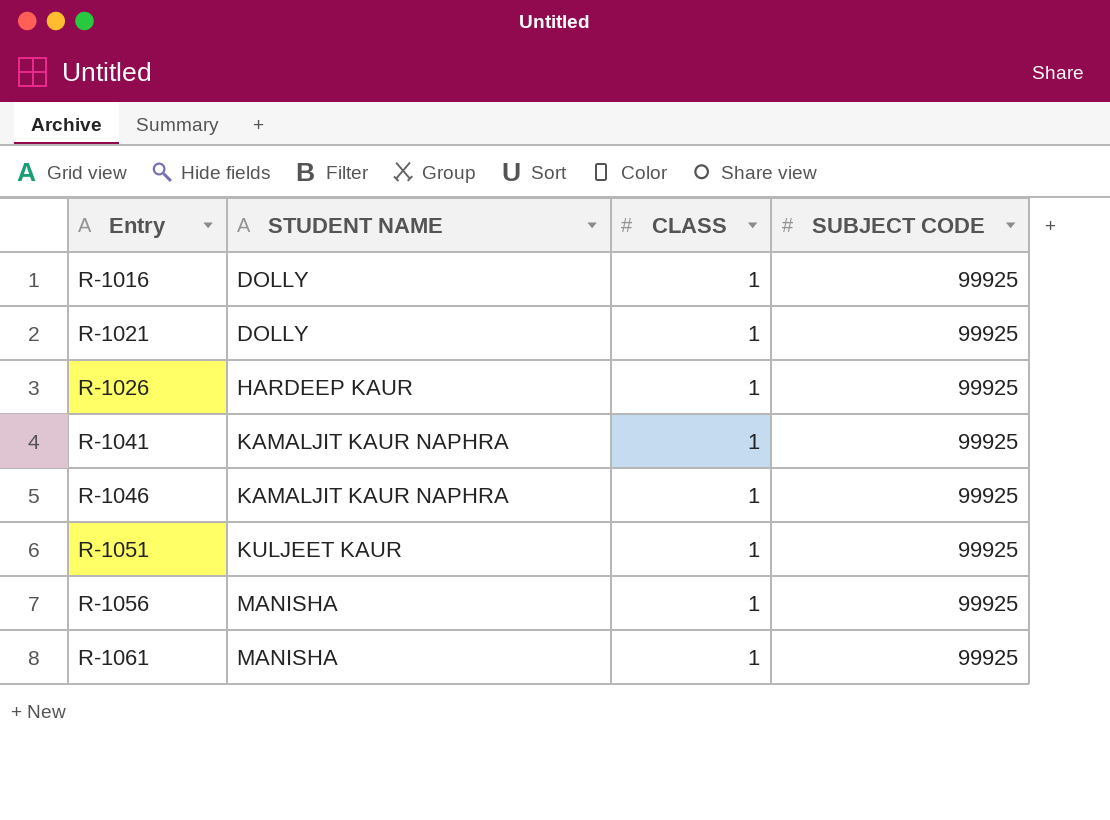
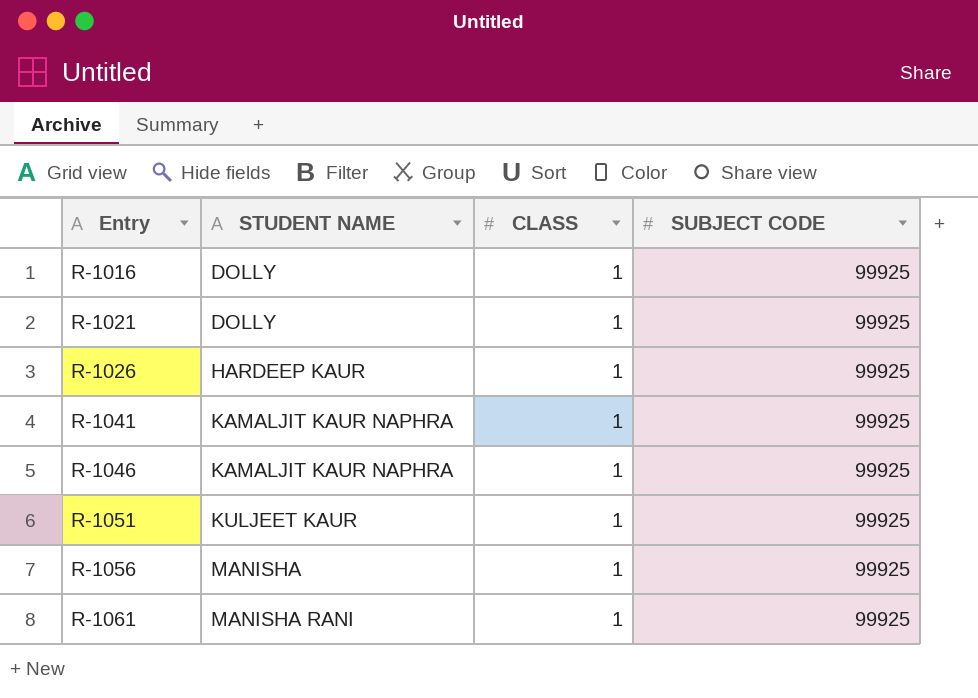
R-1061 | STUDENT NAME: MANISHA -> MANISHA RANI

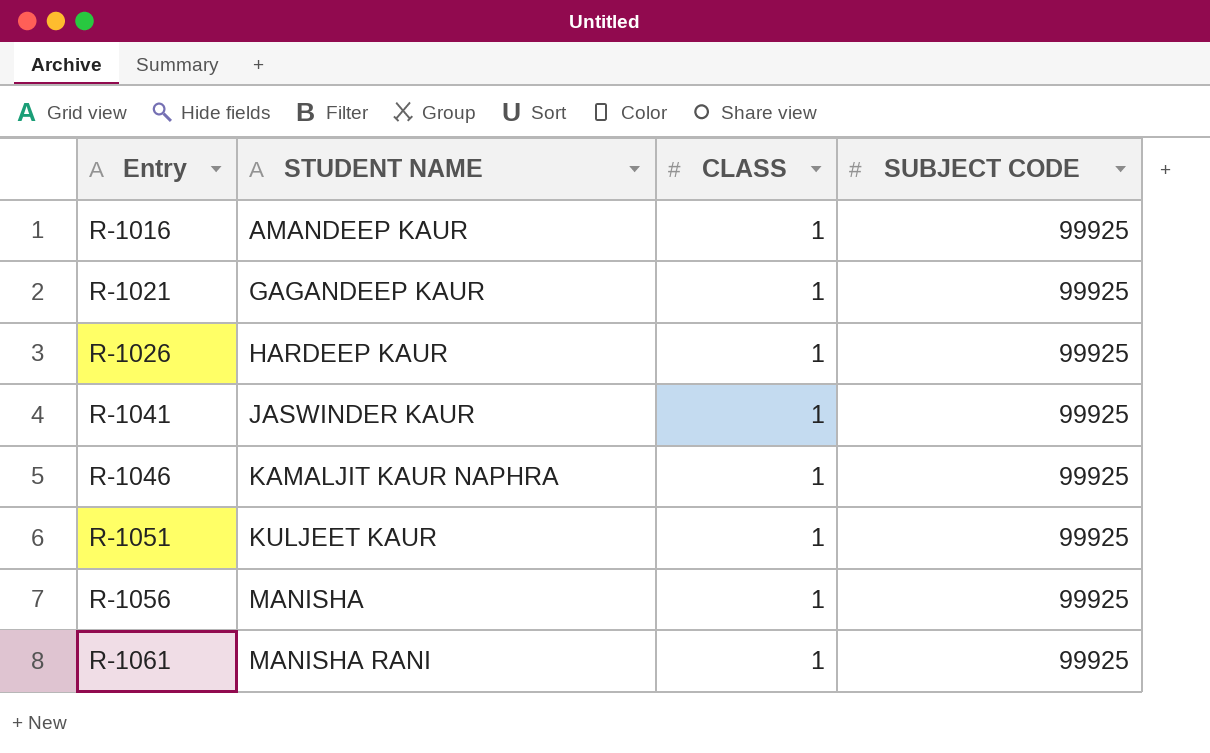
R-1016 | STUDENT NAME: DOLLY -> AMANDEEP KAUR
R-1021 | STUDENT NAME: DOLLY -> GAGANDEEP KAUR
R-1041 | STUDENT NAME: KAMALJIT KAUR NAPHRA -> JASWINDER KAUR

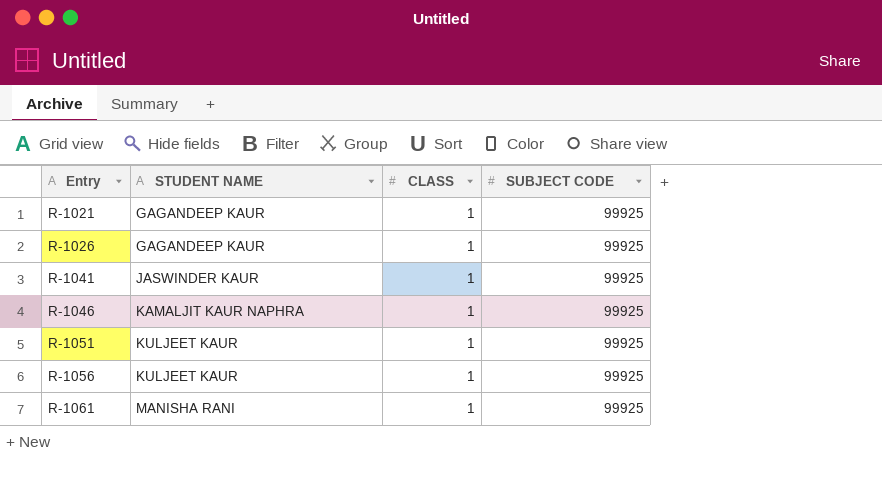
row R-1016: AMANDEEP KAUR | 1 | 99925 -> none
R-1026 | STUDENT NAME: HARDEEP KAUR -> GAGANDEEP KAUR
R-1056 | STUDENT NAME: MANISHA -> KULJEET KAUR

